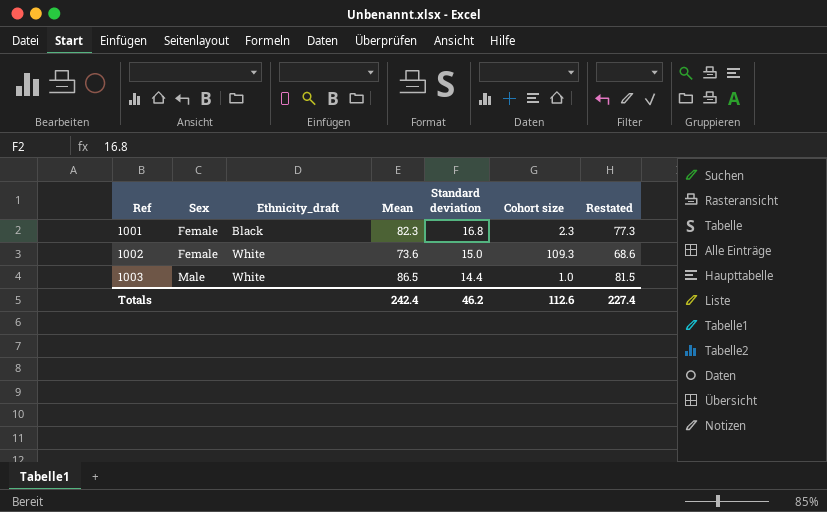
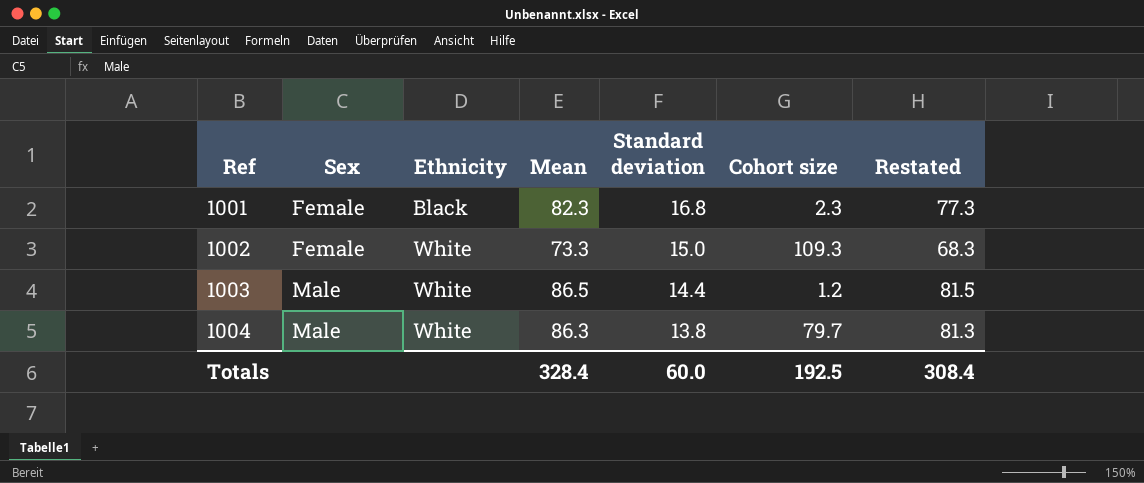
column name: Ethnicity_draft -> Ethnicity
1002 | Mean: 73.6 -> 73.3
1002 | Restated: 68.6 -> 68.3
1003 | Cohort size: 1.0 -> 1.2
row 1004: none -> Male | White | 86.3 | 13.8 | 79.7 | 81.3
Totals | Mean: 242.4 -> 328.4
Totals | Standard deviation: 46.2 -> 60.0
Totals | Cohort size: 112.6 -> 192.5
Totals | Restated: 227.4 -> 308.4

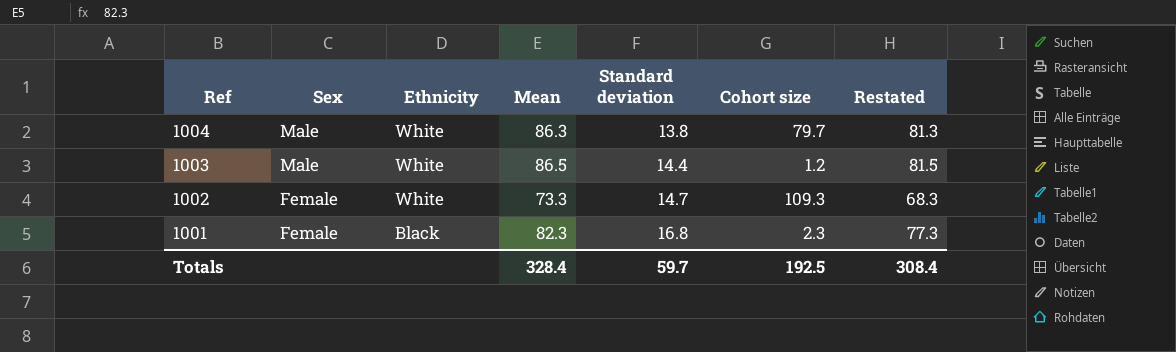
row order: Ref ascending -> Ref descending
1002 | Standard deviation: 15.0 -> 14.7
Totals | Standard deviation: 60.0 -> 59.7

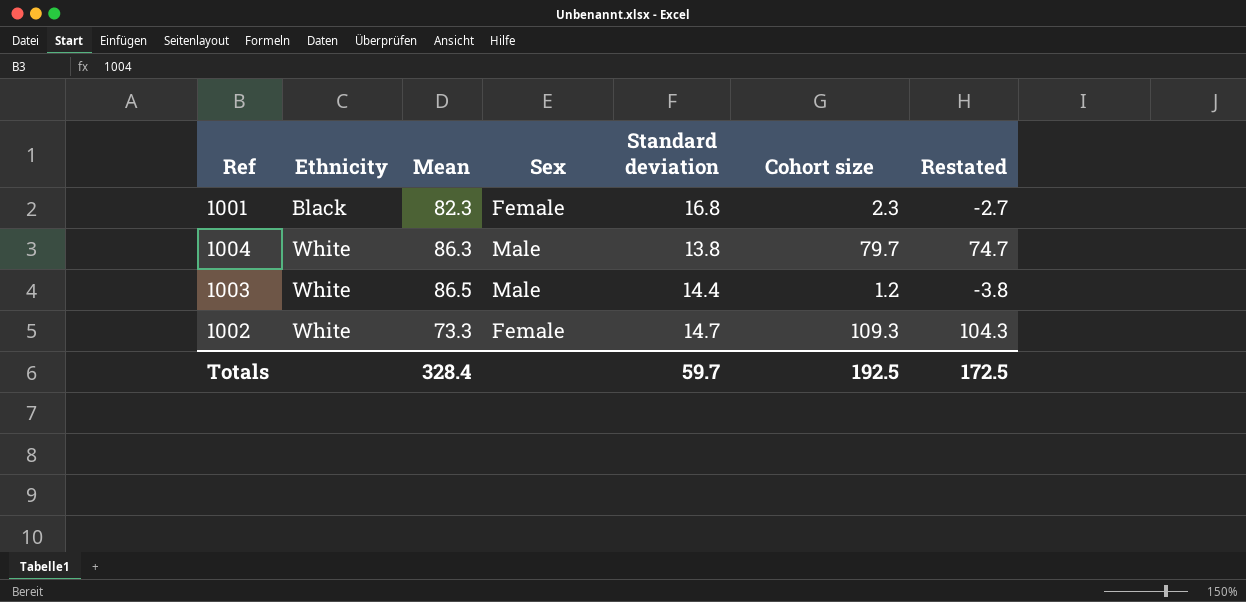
row order: Ref descending -> Ethnicity ascending
column Sex | position: 2 -> 4
column Restated | formula: [Mean] - 5 -> [Cohort size] - 5
Totals | Restated: 308.4 -> 172.5

